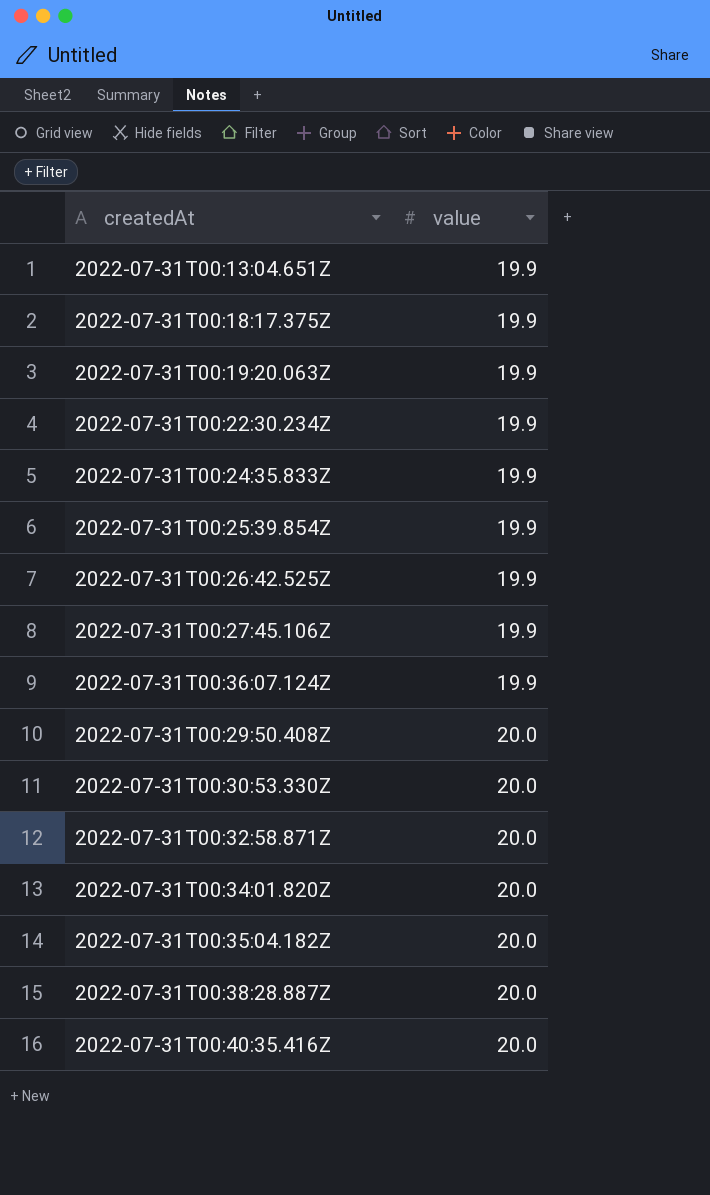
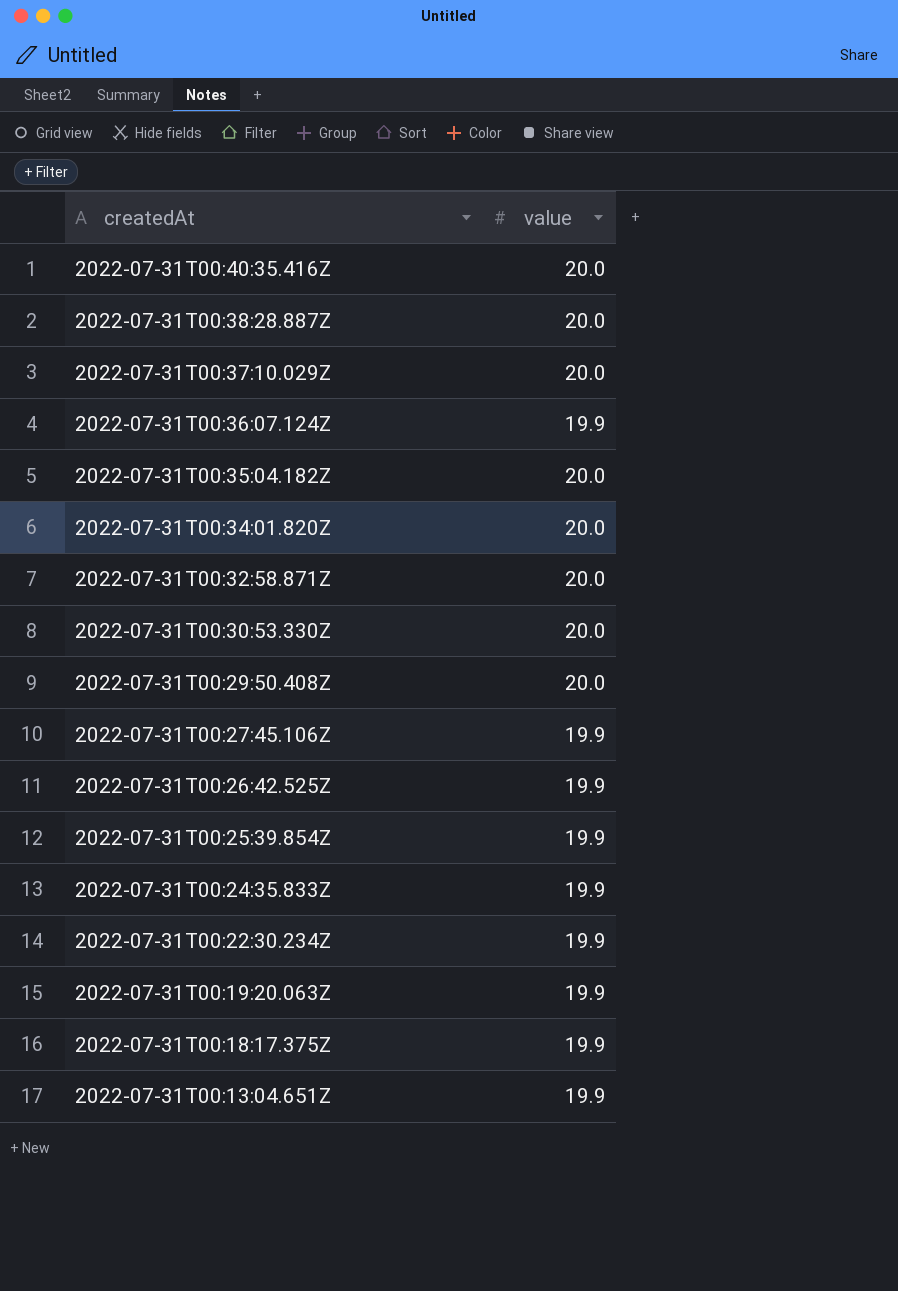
row order: value ascending -> createdAt descending
row 2022-07-31T00:37:10.029Z: none -> 20.0

